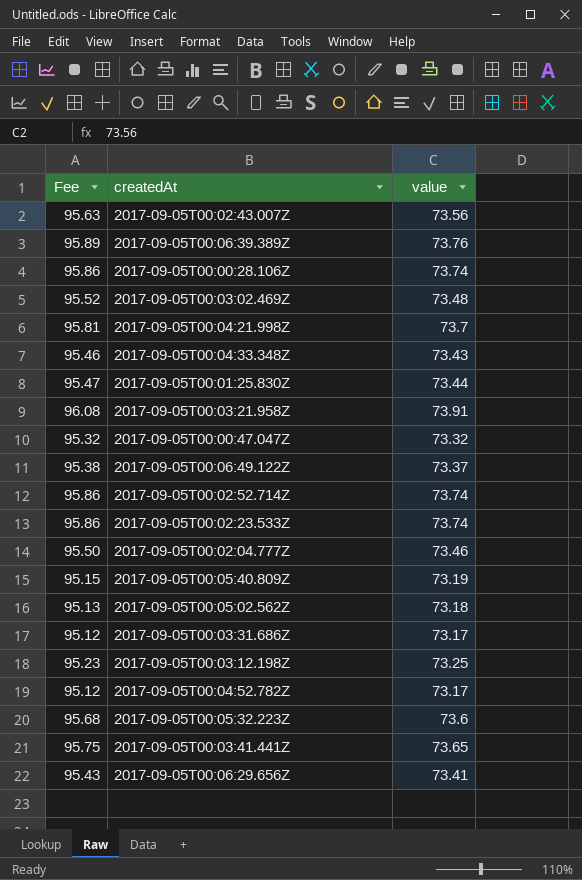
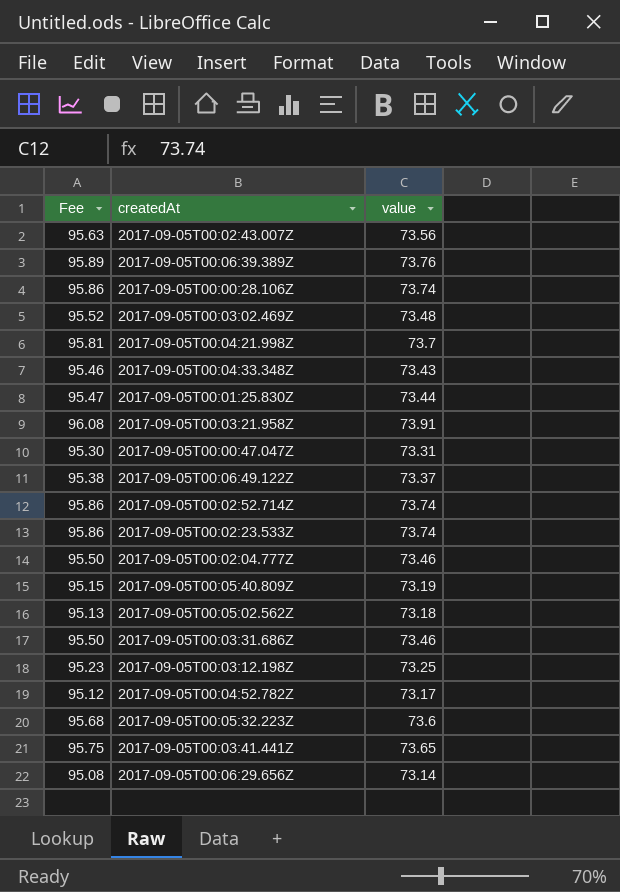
2017-09-05T00:00:47.047Z | Fee: 95.32 -> 95.30
2017-09-05T00:00:47.047Z | value: 73.32 -> 73.31
2017-09-05T00:03:31.686Z | Fee: 95.12 -> 95.50
2017-09-05T00:03:31.686Z | value: 73.17 -> 73.46
2017-09-05T00:06:29.656Z | Fee: 95.43 -> 95.08
2017-09-05T00:06:29.656Z | value: 73.41 -> 73.14

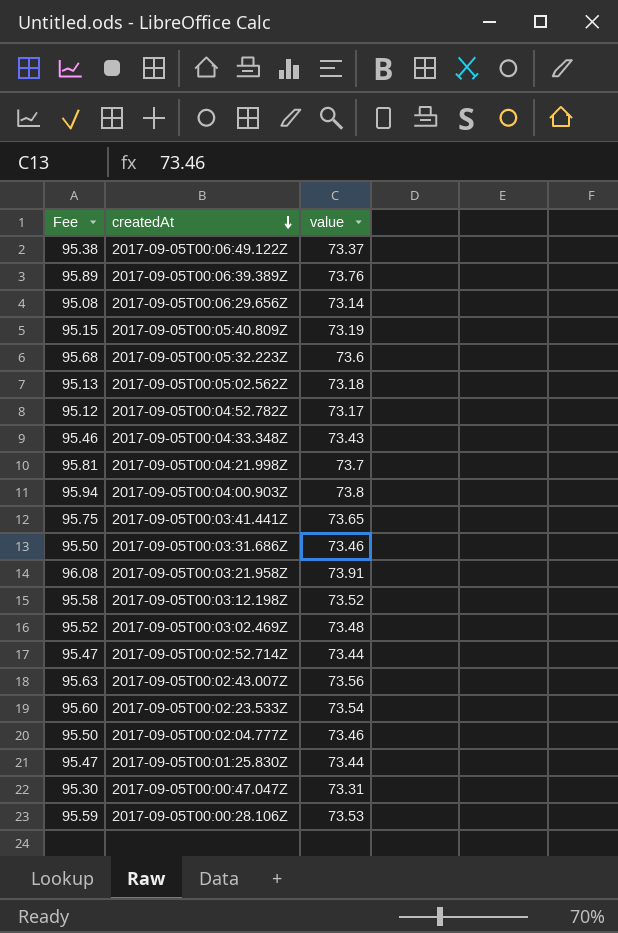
row order: none -> createdAt descending
row 2017-09-05T00:04:00.903Z: none -> 95.94 | 73.8
2017-09-05T00:03:12.198Z | Fee: 95.23 -> 95.58
2017-09-05T00:03:12.198Z | value: 73.25 -> 73.52
2017-09-05T00:02:52.714Z | Fee: 95.86 -> 95.47
2017-09-05T00:02:52.714Z | value: 73.74 -> 73.44
2017-09-05T00:02:23.533Z | Fee: 95.86 -> 95.60
2017-09-05T00:02:23.533Z | value: 73.74 -> 73.54
2017-09-05T00:00:28.106Z | Fee: 95.86 -> 95.59
2017-09-05T00:00:28.106Z | value: 73.74 -> 73.53

